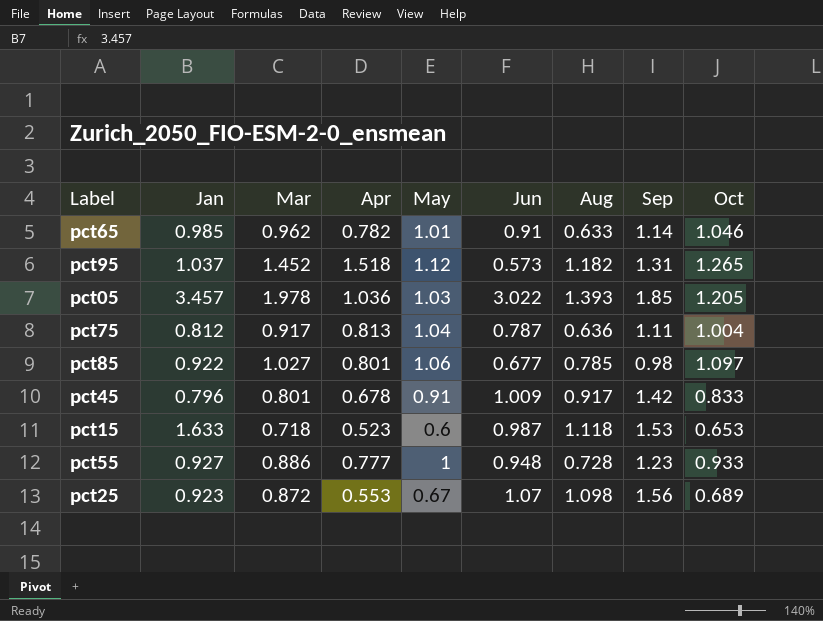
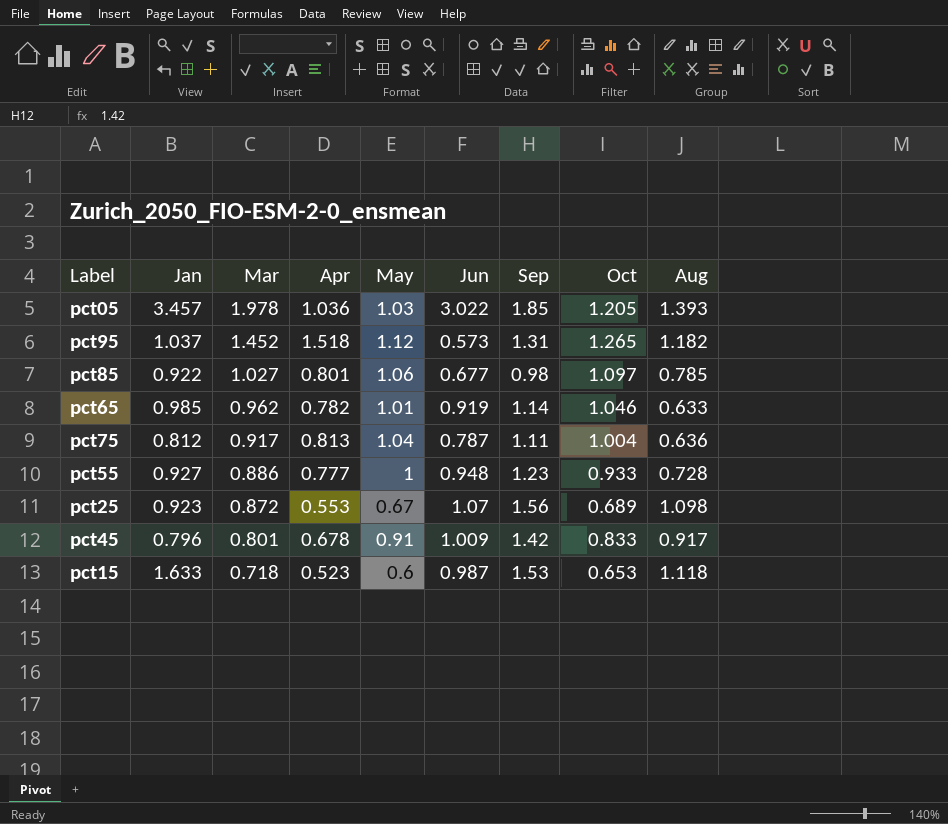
row order: none -> Mar descending
column Aug | position: 7 -> 9
pct65 | Jun: 0.91 -> 0.919

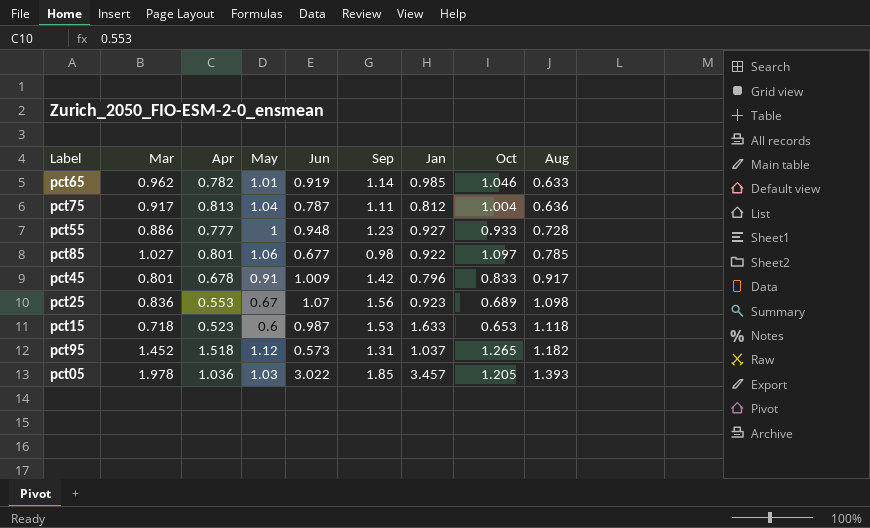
row order: Mar descending -> Aug ascending
column Jan | position: 2 -> 7
pct25 | Mar: 0.872 -> 0.836

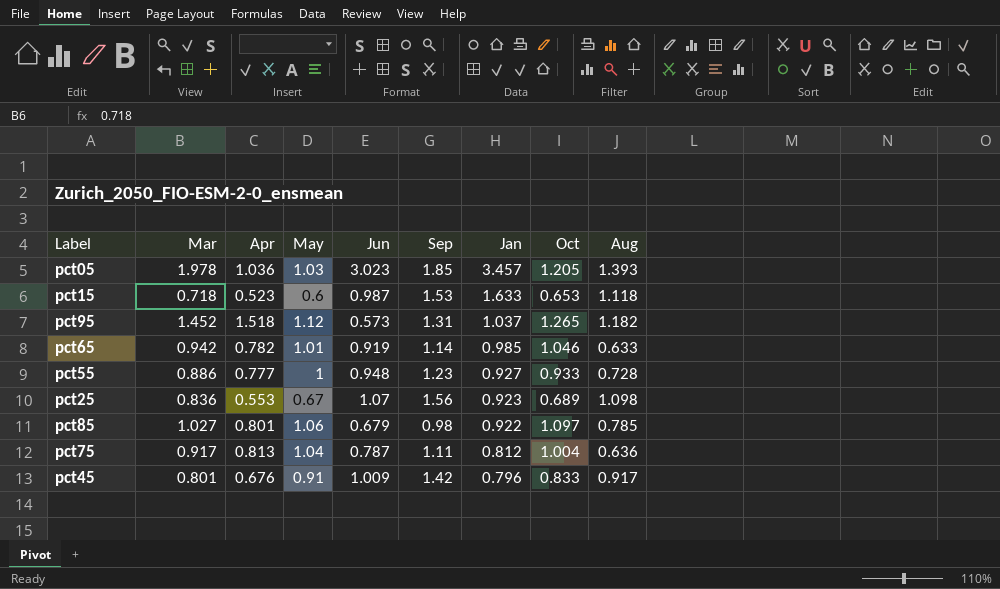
row order: Aug ascending -> Jan descending
pct05 | Jun: 3.022 -> 3.023
pct65 | Mar: 0.962 -> 0.942
pct85 | Jun: 0.677 -> 0.679
pct45 | Apr: 0.678 -> 0.676

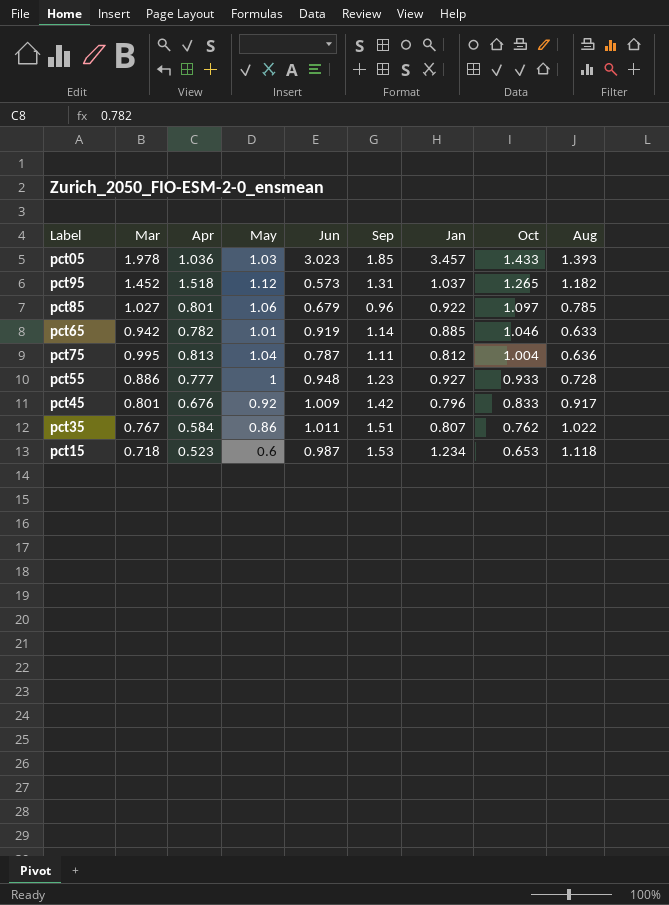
row order: Jan descending -> Oct descending
row pct25: 0.836 | 0.553 | 0.67 | 1.07 | 1.56 | 0.923 | 0.689 | 1.098 -> none
pct05 | Oct: 1.205 -> 1.433
pct85 | Sep: 0.98 -> 0.96
pct65 | Jan: 0.985 -> 0.885
pct75 | Mar: 0.917 -> 0.995
pct45 | May: 0.91 -> 0.92
row pct35: none -> 0.767 | 0.584 | 0.86 | 1.011 | 1.51 | 0.807 | 0.762 | 1.022
pct15 | Jan: 1.633 -> 1.234

